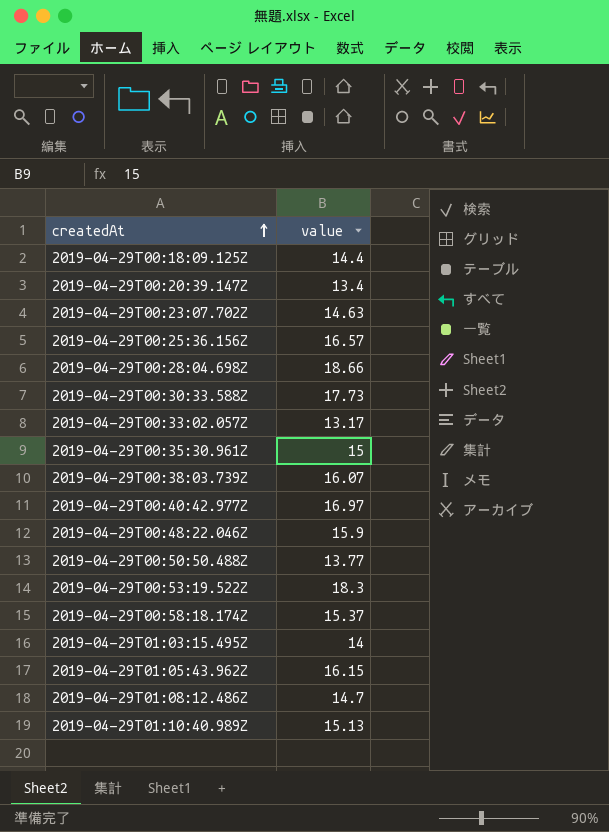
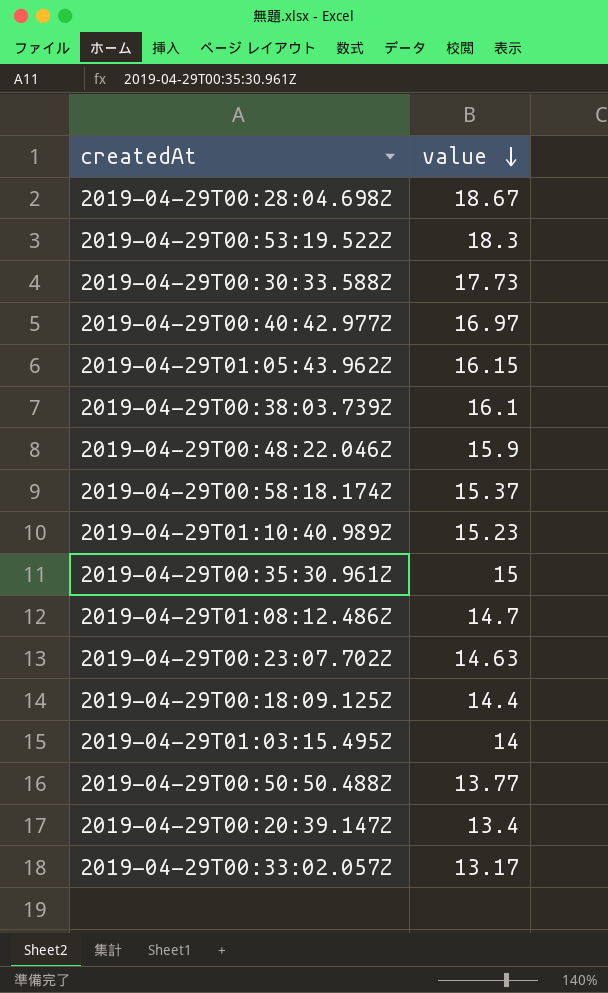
row order: createdAt ascending -> value descending
row 2019-04-29T00:25:36.156Z: 16.57 -> none
2019-04-29T00:28:04.698Z | value: 18.66 -> 18.67
2019-04-29T00:38:03.739Z | value: 16.07 -> 16.1
2019-04-29T01:10:40.989Z | value: 15.13 -> 15.23

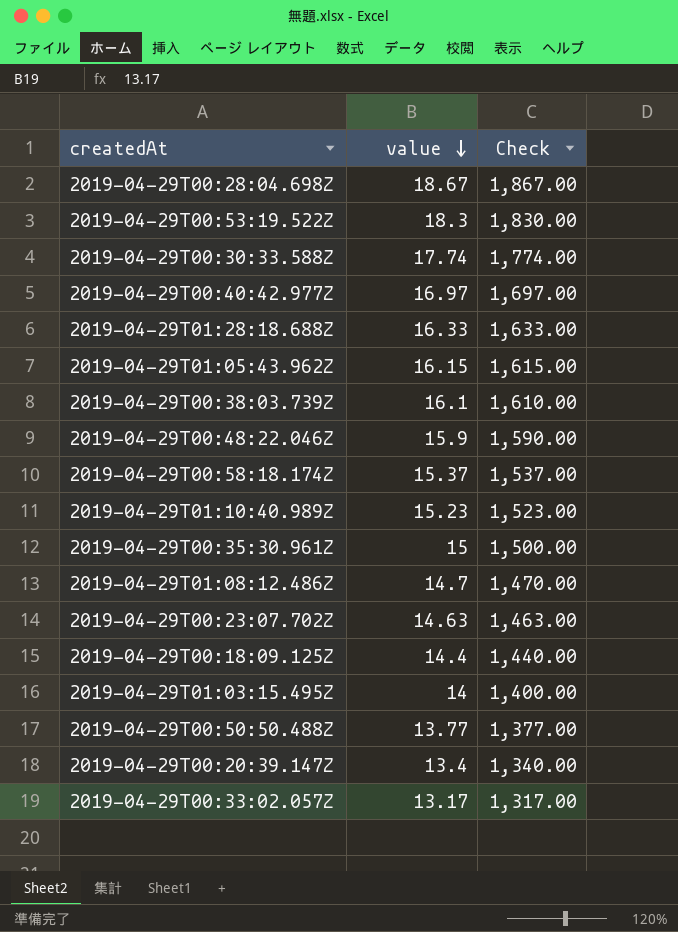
column Check | formula: none -> [value] * 100
2019-04-29T00:30:33.588Z | value: 17.73 -> 17.74
row 2019-04-29T01:28:18.688Z: none -> 16.33 | 1,633.00

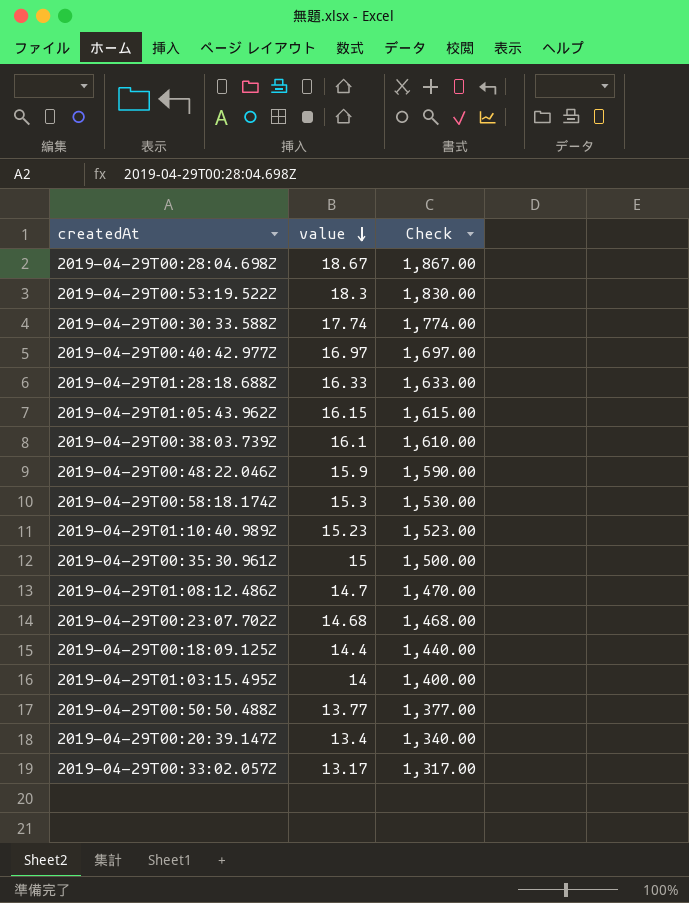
2019-04-29T00:58:18.174Z | value: 15.37 -> 15.3
2019-04-29T00:58:18.174Z | Check: 1,537.00 -> 1,530.00
2019-04-29T00:23:07.702Z | value: 14.63 -> 14.68
2019-04-29T00:23:07.702Z | Check: 1,463.00 -> 1,468.00

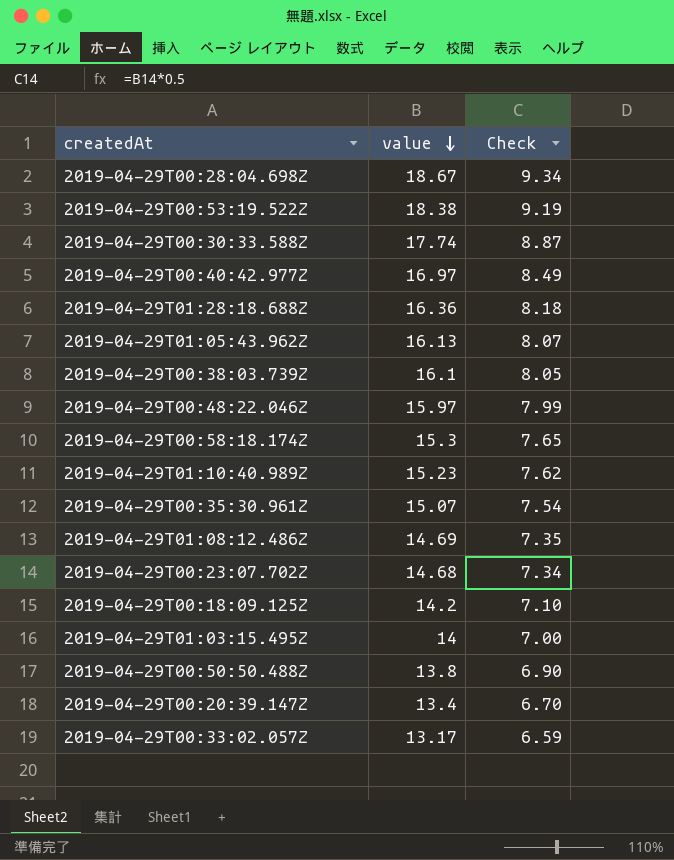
column Check | formula: [value] * 100 -> [value] * 0.5
2019-04-29T00:53:19.522Z | value: 18.3 -> 18.38
2019-04-29T01:28:18.688Z | value: 16.33 -> 16.36
2019-04-29T01:05:43.962Z | value: 16.15 -> 16.13
2019-04-29T00:48:22.046Z | value: 15.9 -> 15.97
2019-04-29T00:35:30.961Z | value: 15 -> 15.07
2019-04-29T01:08:12.486Z | value: 14.7 -> 14.69
2019-04-29T00:18:09.125Z | value: 14.4 -> 14.2
2019-04-29T00:50:50.488Z | value: 13.77 -> 13.8

